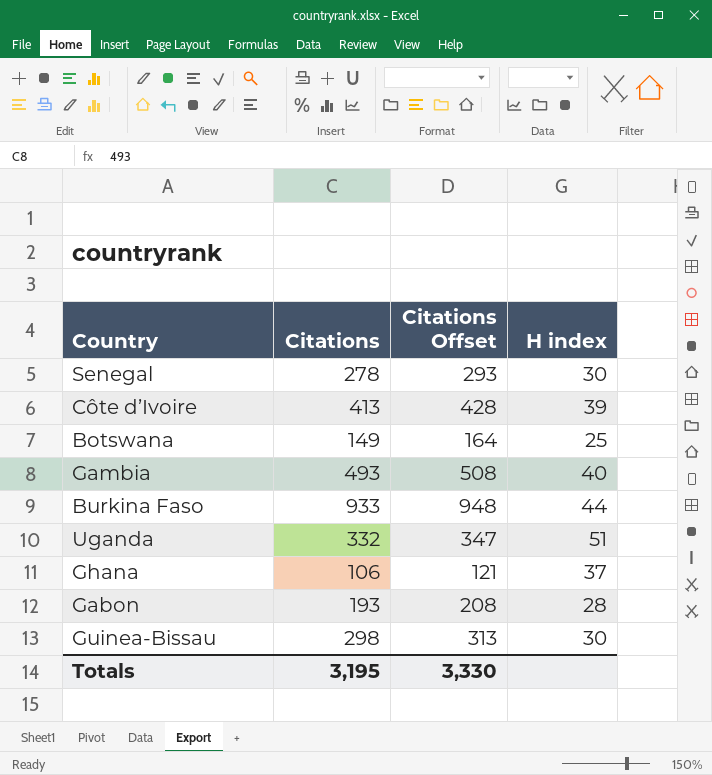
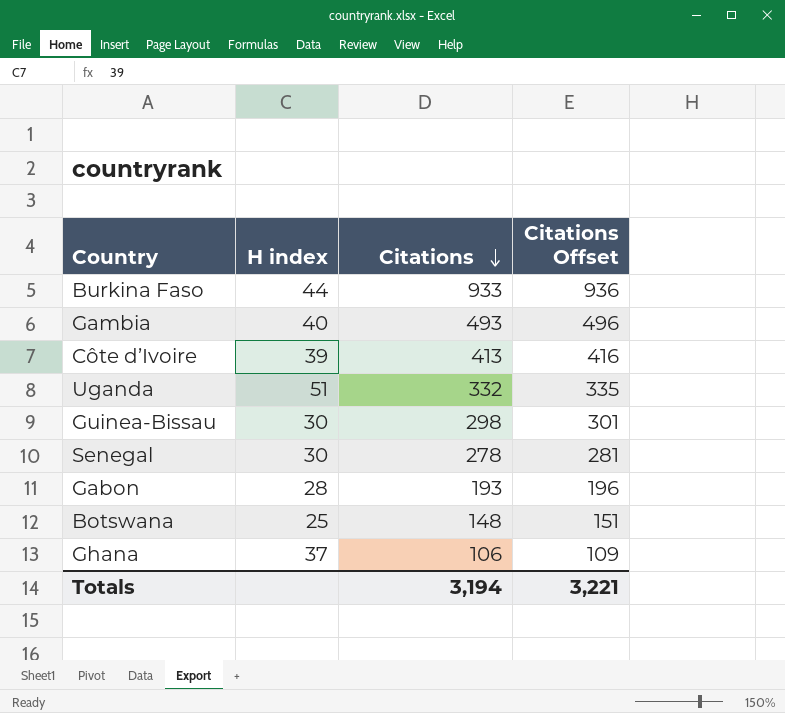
row order: none -> Citations descending
column H index | position: 4 -> 2
column Citations Offset | formula: [Citations] + 15 -> [Citations] + 3
Botswana | Citations: 149 -> 148
Totals | Citations: 3,195 -> 3,194
Totals | Citations Offset: 3,330 -> 3,221

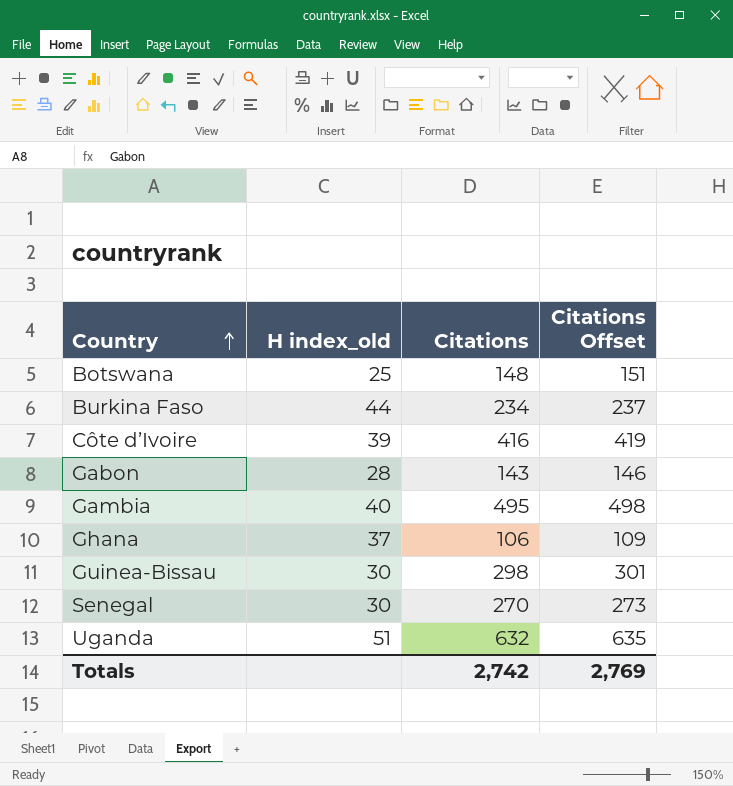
row order: Citations descending -> Country ascending
column name: H index -> H index_old
Burkina Faso | Citations: 933 -> 234
Burkina Faso | Citations Offset: 936 -> 237
Côte d’Ivoire | Citations: 413 -> 416
Côte d’Ivoire | Citations Offset: 416 -> 419
Gabon | Citations: 193 -> 143
Gabon | Citations Offset: 196 -> 146
Gambia | Citations: 493 -> 495
Gambia | Citations Offset: 496 -> 498
Senegal | Citations: 278 -> 270
Senegal | Citations Offset: 281 -> 273
Uganda | Citations: 332 -> 632
Uganda | Citations Offset: 335 -> 635
Totals | Citations: 3,194 -> 2,742
Totals | Citations Offset: 3,221 -> 2,769

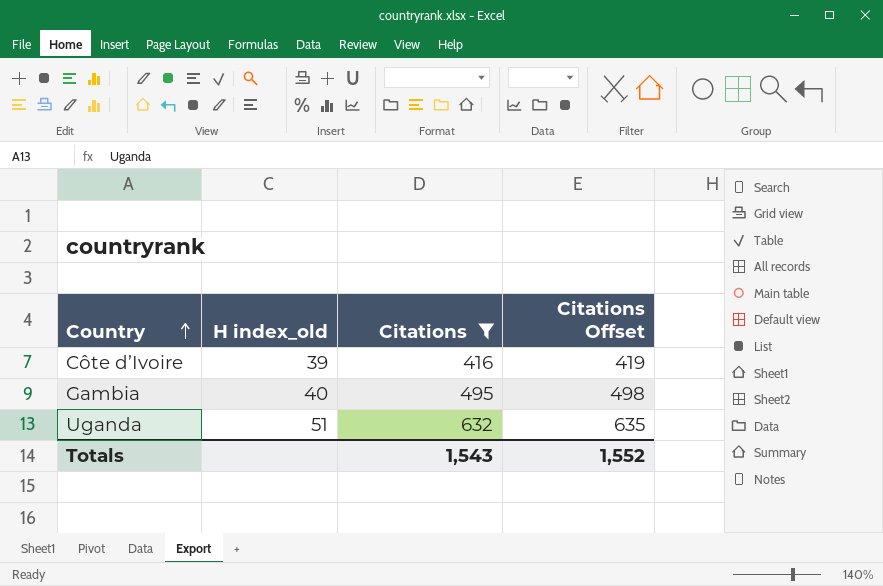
filter: none -> Citations >= 416
Totals | Citations: 2,742 -> 1,543
Totals | Citations Offset: 2,769 -> 1,552

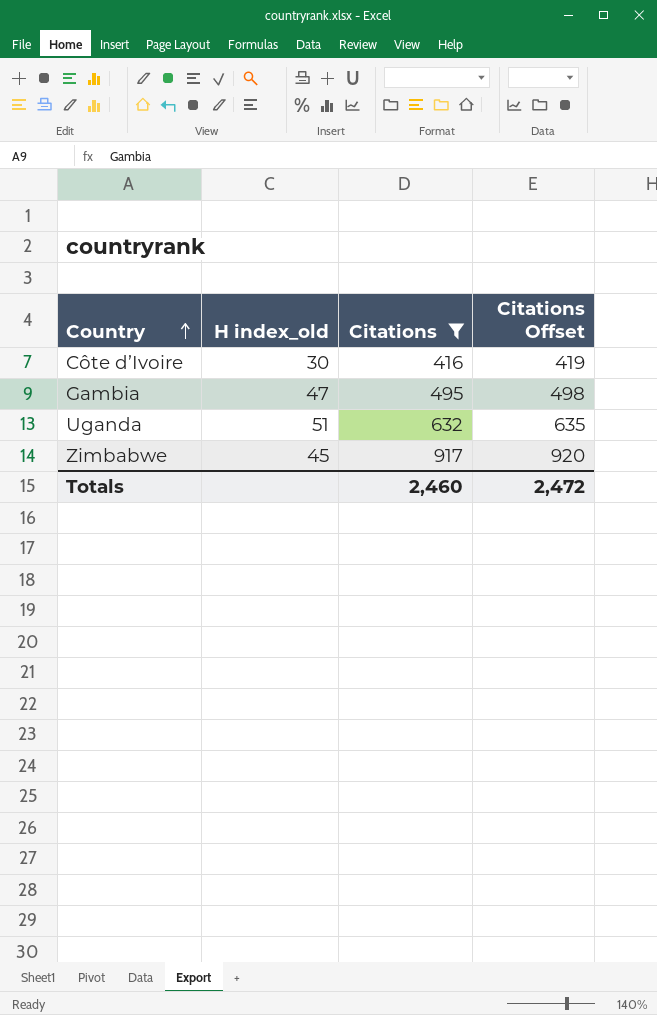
Côte d’Ivoire | H index_old: 39 -> 30
Gambia | H index_old: 40 -> 47
row Zimbabwe: none -> 45 | 917 | 920
Totals | Citations: 1,543 -> 2,460
Totals | Citations Offset: 1,552 -> 2,472

